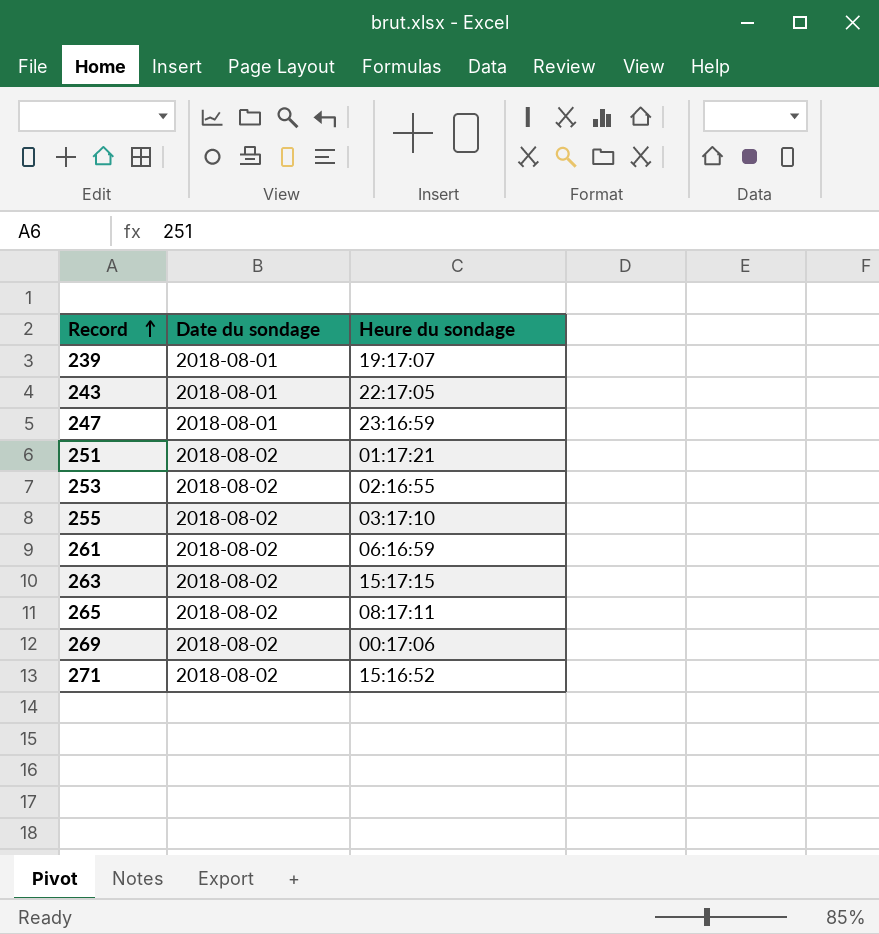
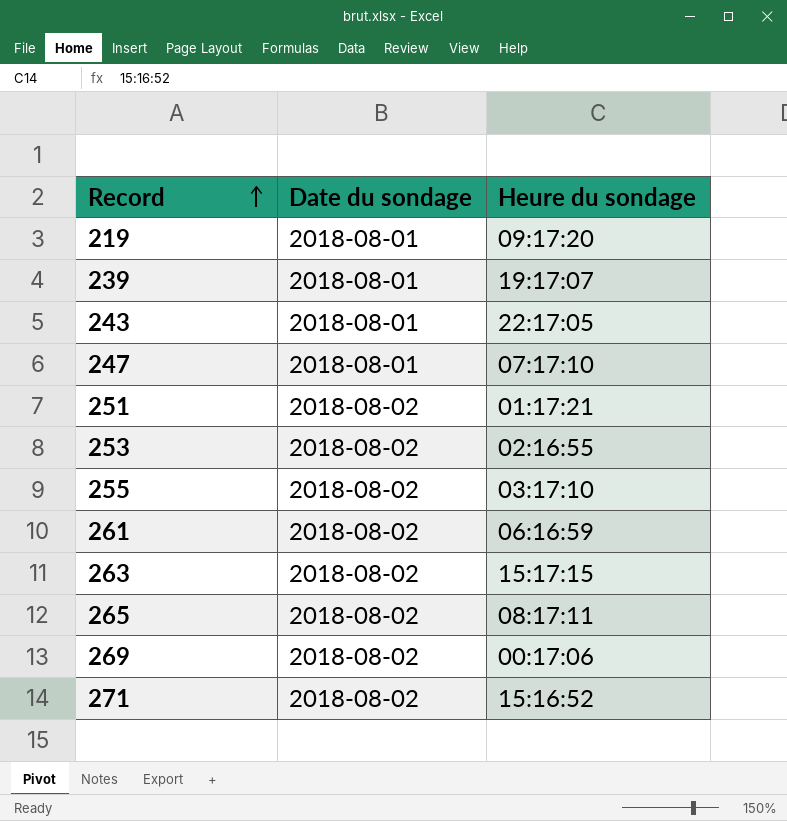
row 219: none -> 2018-08-01 | 09:17:20
247 | Heure du sondage: 23:16:59 -> 07:17:10

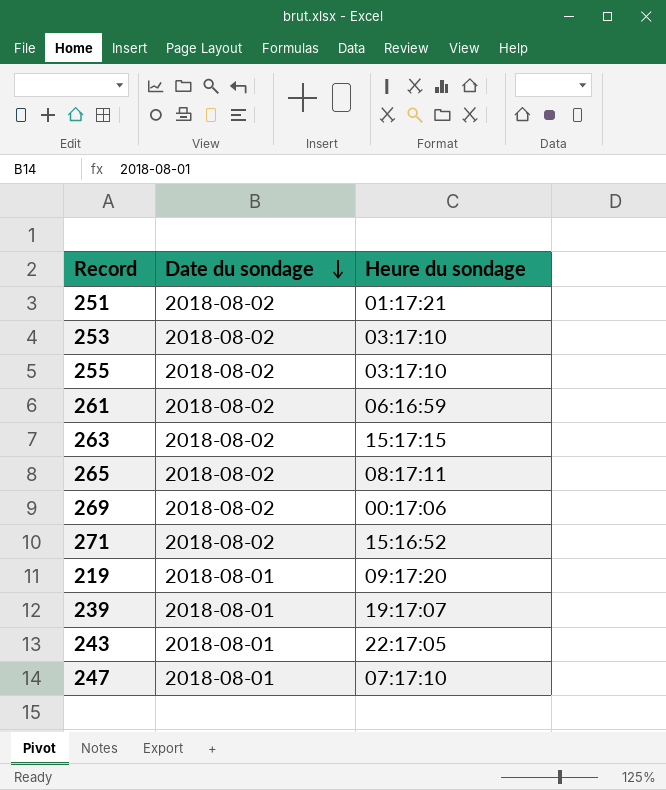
row order: Record ascending -> Date du sondage descending
253 | Heure du sondage: 02:16:55 -> 03:17:10

